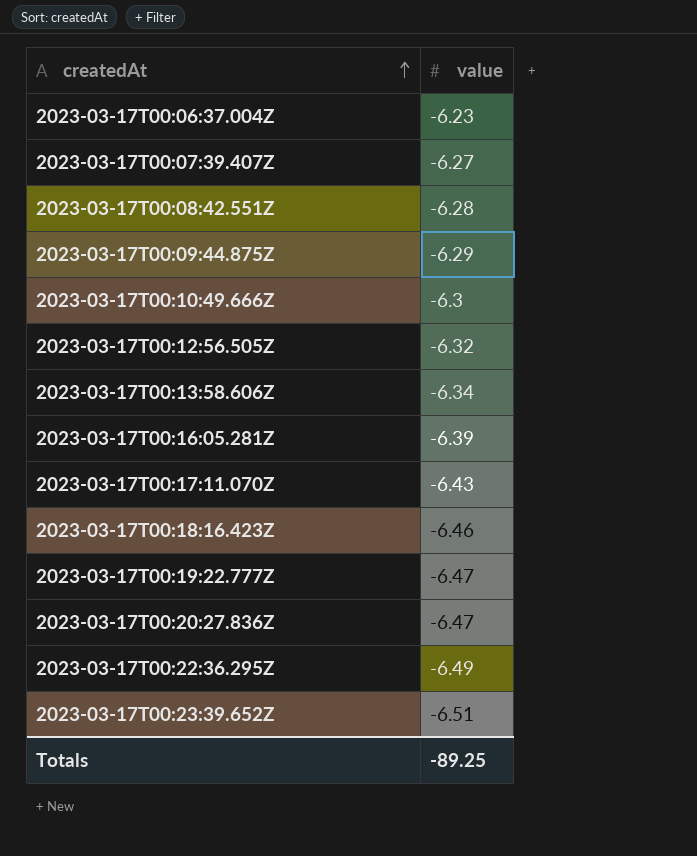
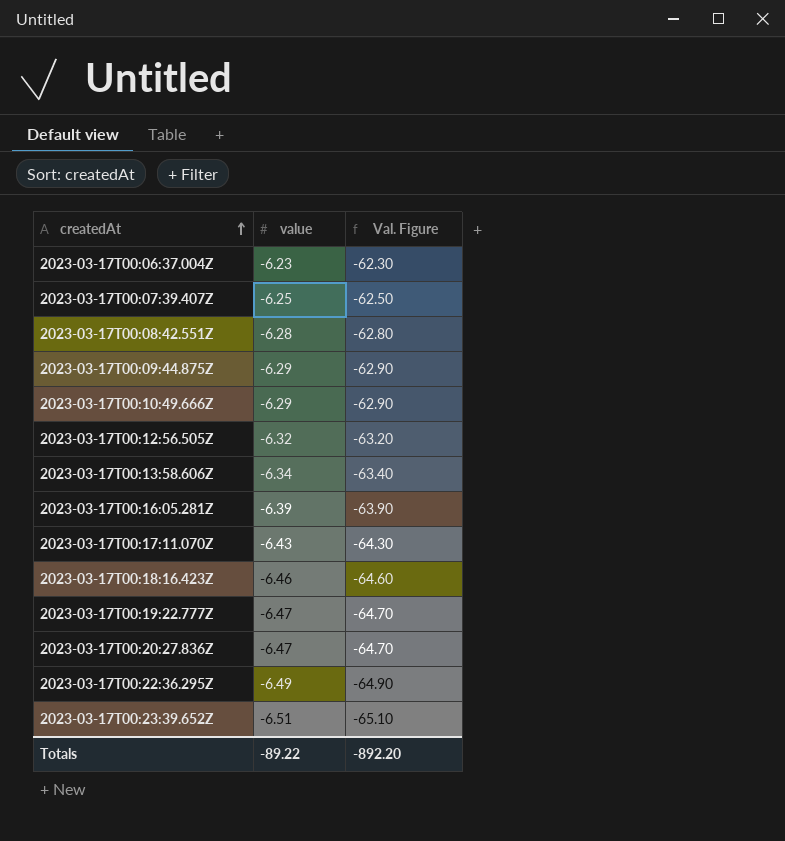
column Val. Figure | formula: none -> [value] * 10
2023-03-17T00:07:39.407Z | value: -6.27 -> -6.25
2023-03-17T00:10:49.666Z | value: -6.3 -> -6.29
Totals | value: -89.25 -> -89.22

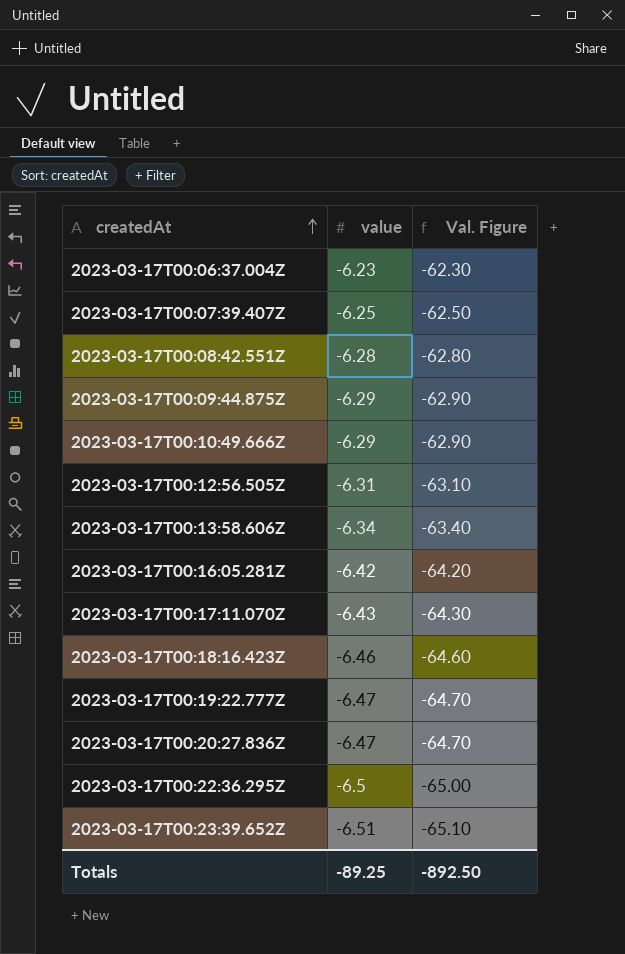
2023-03-17T00:12:56.505Z | value: -6.32 -> -6.31
2023-03-17T00:12:56.505Z | Val. Figure: -63.20 -> -63.10
2023-03-17T00:16:05.281Z | value: -6.39 -> -6.42
2023-03-17T00:16:05.281Z | Val. Figure: -63.90 -> -64.20
2023-03-17T00:22:36.295Z | value: -6.49 -> -6.5
2023-03-17T00:22:36.295Z | Val. Figure: -64.90 -> -65.00
Totals | value: -89.22 -> -89.25
Totals | Val. Figure: -892.20 -> -892.50

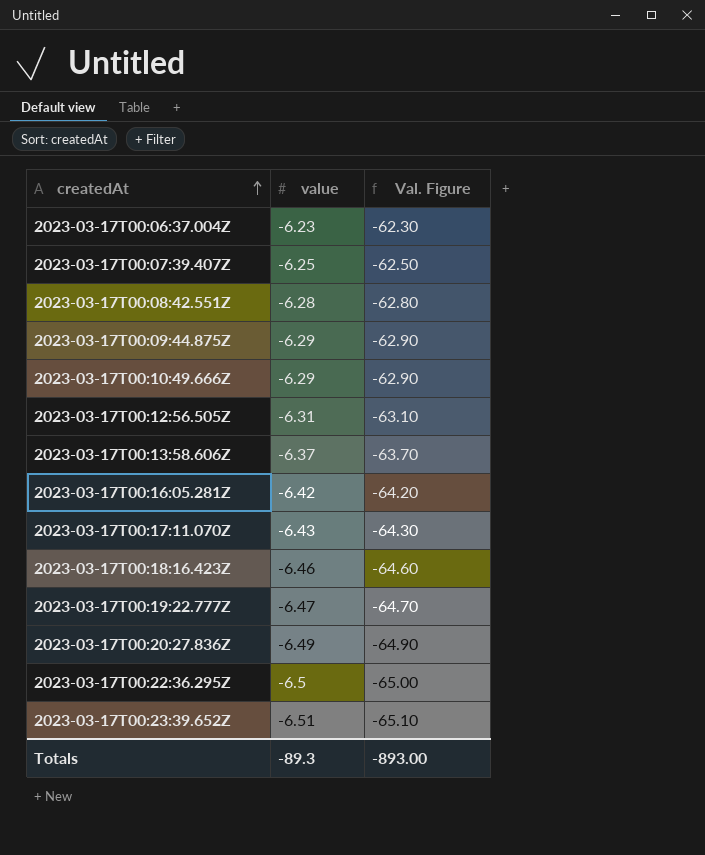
2023-03-17T00:13:58.606Z | value: -6.34 -> -6.37
2023-03-17T00:13:58.606Z | Val. Figure: -63.40 -> -63.70
2023-03-17T00:20:27.836Z | value: -6.47 -> -6.49
2023-03-17T00:20:27.836Z | Val. Figure: -64.70 -> -64.90
Totals | value: -89.25 -> -89.3
Totals | Val. Figure: -892.50 -> -893.00

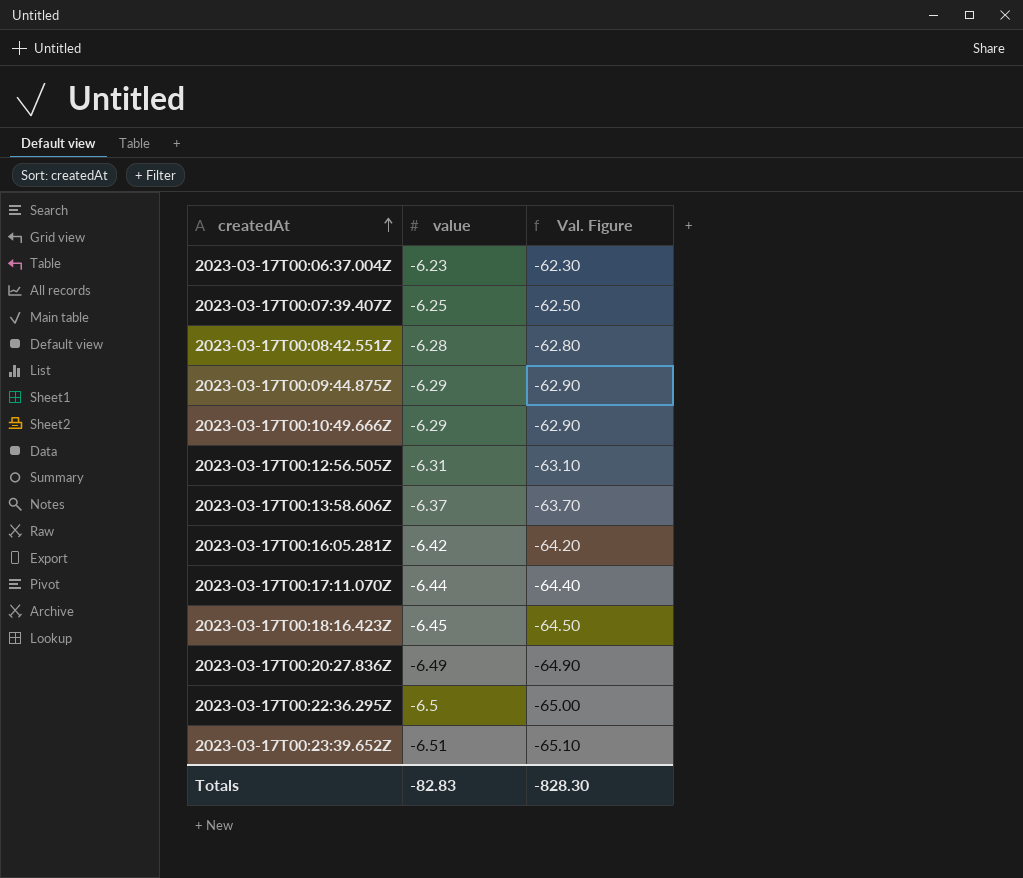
row 2023-03-17T00:19:22.777Z: -6.47 | -64.70 -> none
2023-03-17T00:17:11.070Z | value: -6.43 -> -6.44
2023-03-17T00:17:11.070Z | Val. Figure: -64.30 -> -64.40
2023-03-17T00:18:16.423Z | value: -6.46 -> -6.45
2023-03-17T00:18:16.423Z | Val. Figure: -64.60 -> -64.50
Totals | value: -89.3 -> -82.83
Totals | Val. Figure: -893.00 -> -828.30

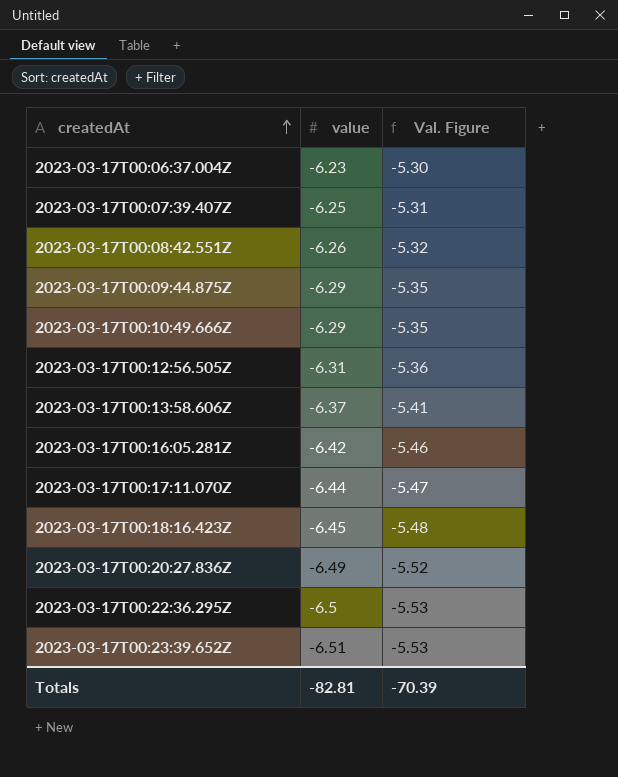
column Val. Figure | formula: [value] * 10 -> [value] * 0.85
2023-03-17T00:08:42.551Z | value: -6.28 -> -6.26
Totals | value: -82.83 -> -82.81
Totals | Val. Figure: -828.30 -> -70.39

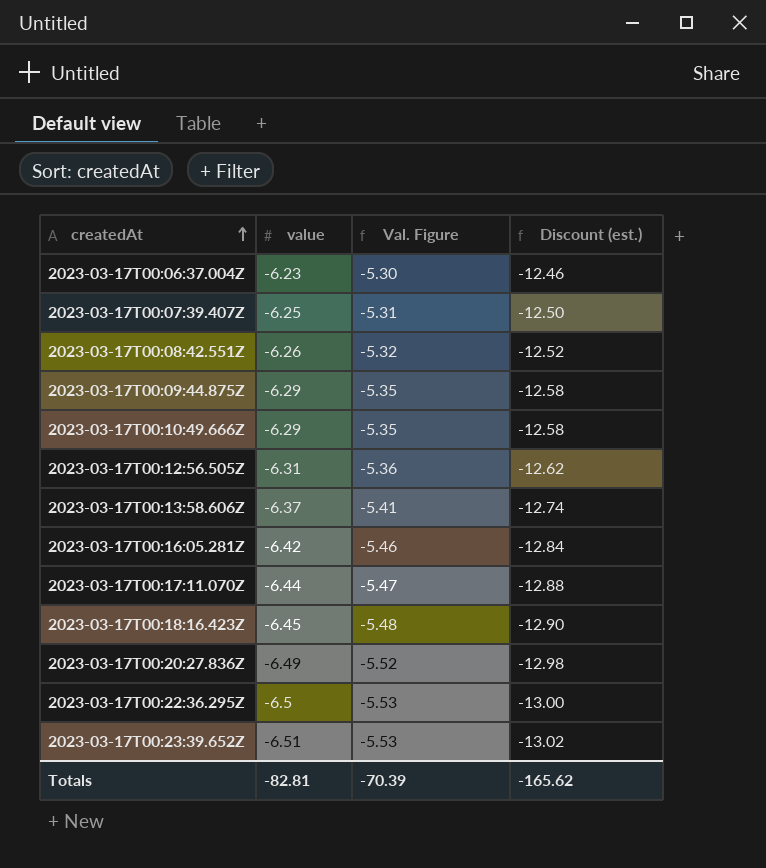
column Discount (est.) | formula: none -> [value] * 2

